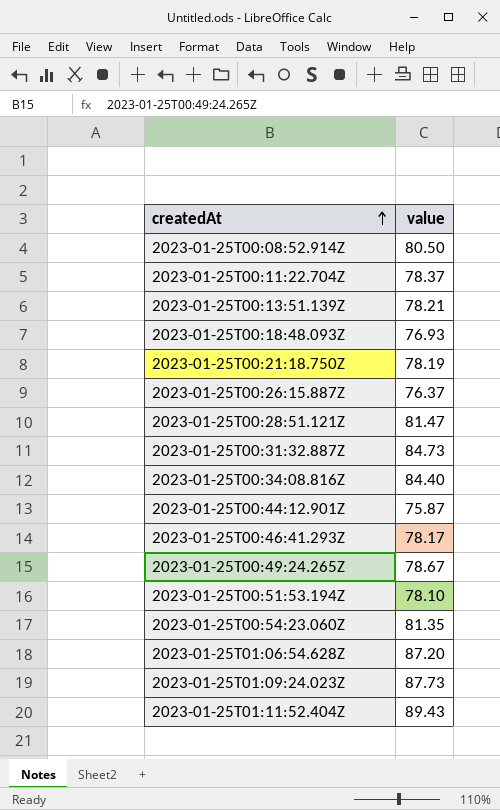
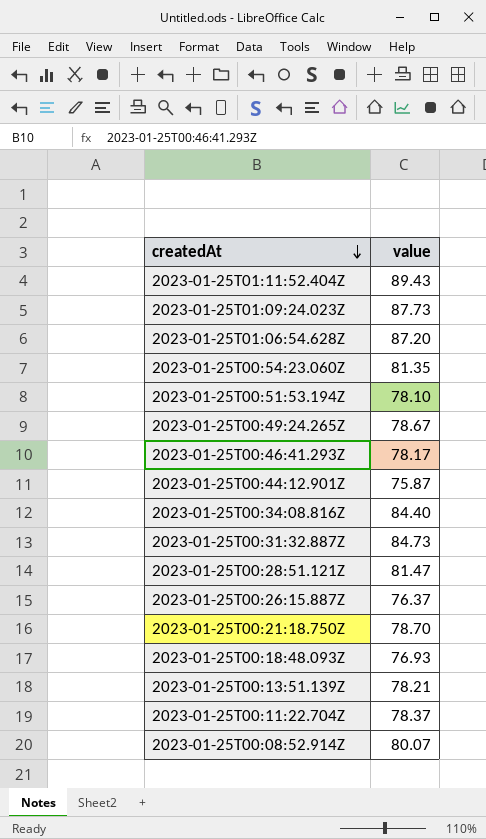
row order: createdAt ascending -> createdAt descending
2023-01-25T00:21:18.750Z | value: 78.19 -> 78.70
2023-01-25T00:08:52.914Z | value: 80.50 -> 80.07

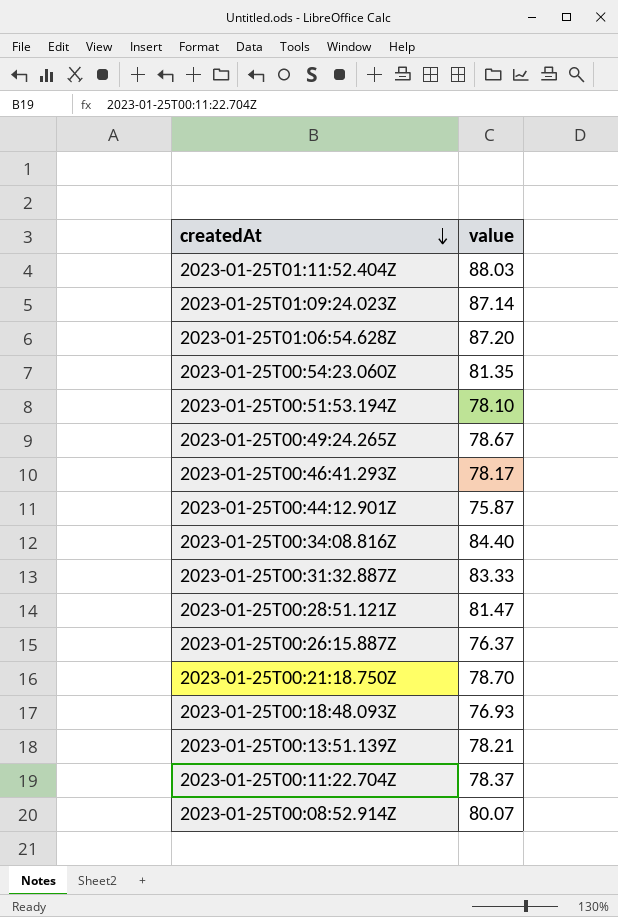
2023-01-25T01:11:52.404Z | value: 89.43 -> 88.03
2023-01-25T01:09:24.023Z | value: 87.73 -> 87.14
2023-01-25T00:31:32.887Z | value: 84.73 -> 83.33

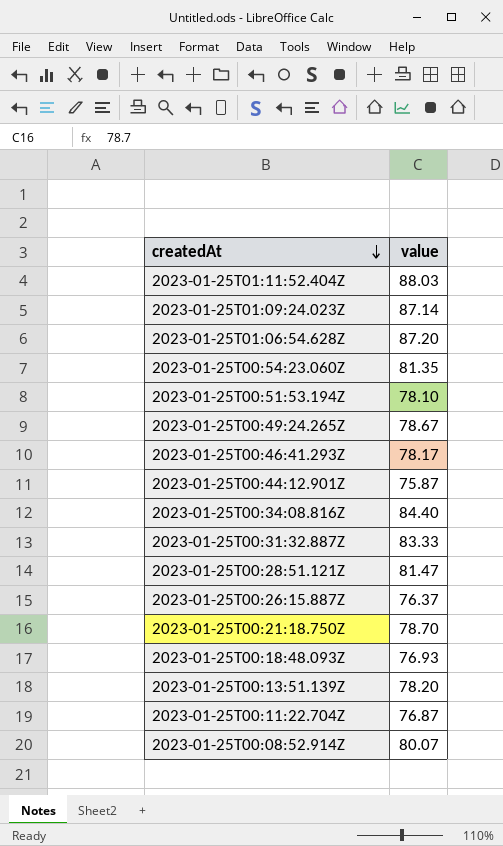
2023-01-25T00:13:51.139Z | value: 78.21 -> 78.20
2023-01-25T00:11:22.704Z | value: 78.37 -> 76.87

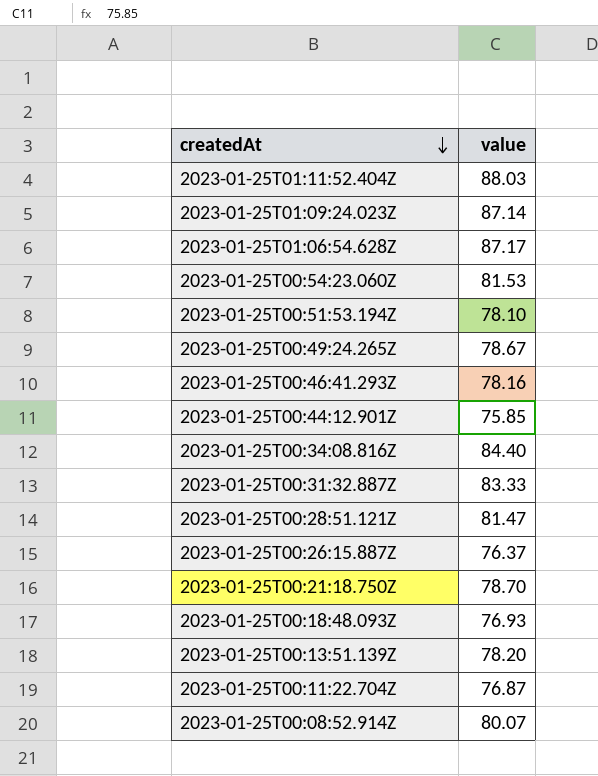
2023-01-25T01:06:54.628Z | value: 87.20 -> 87.17
2023-01-25T00:54:23.060Z | value: 81.35 -> 81.53
2023-01-25T00:46:41.293Z | value: 78.17 -> 78.16
2023-01-25T00:44:12.901Z | value: 75.87 -> 75.85

